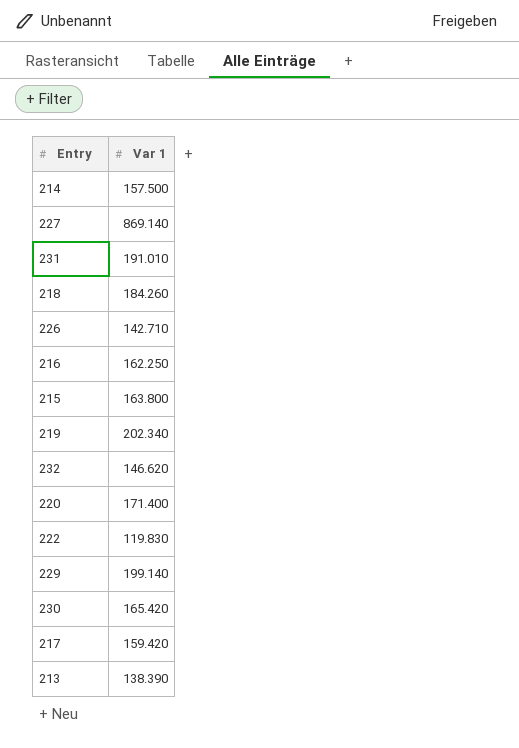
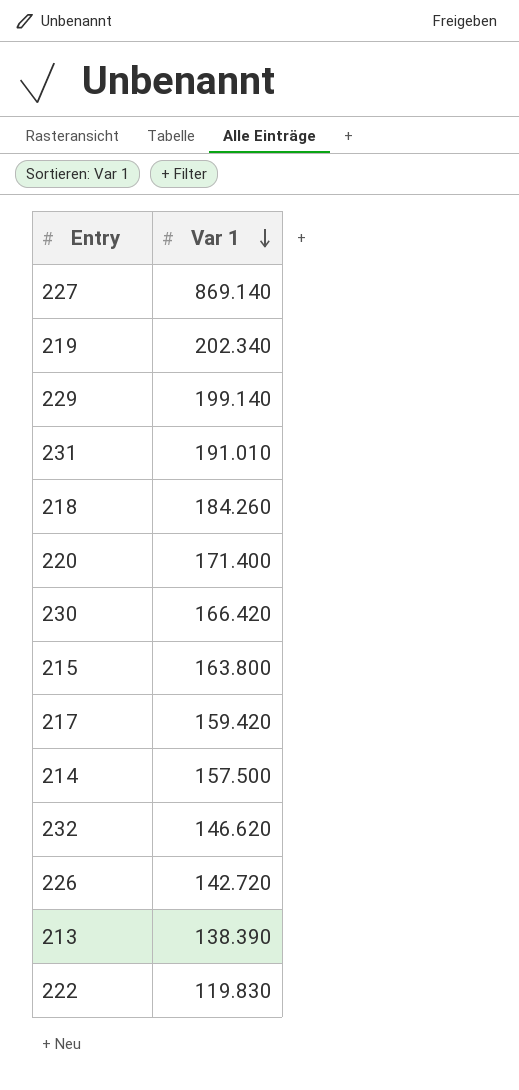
row order: none -> Var 1 descending
row 216: 162.250 -> none
230 | Var 1: 165.420 -> 166.420
226 | Var 1: 142.710 -> 142.720

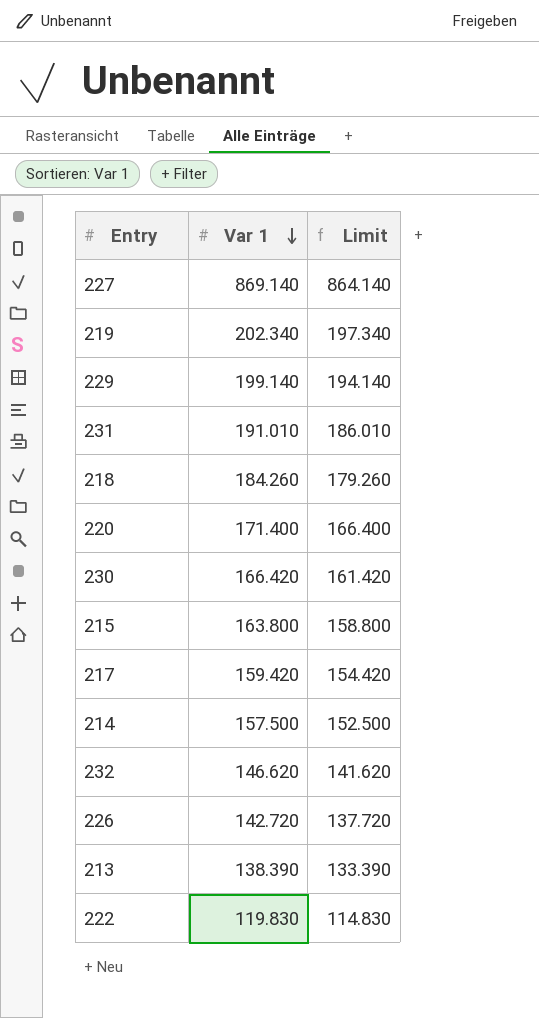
column Limit | formula: none -> [Var 1] - 5

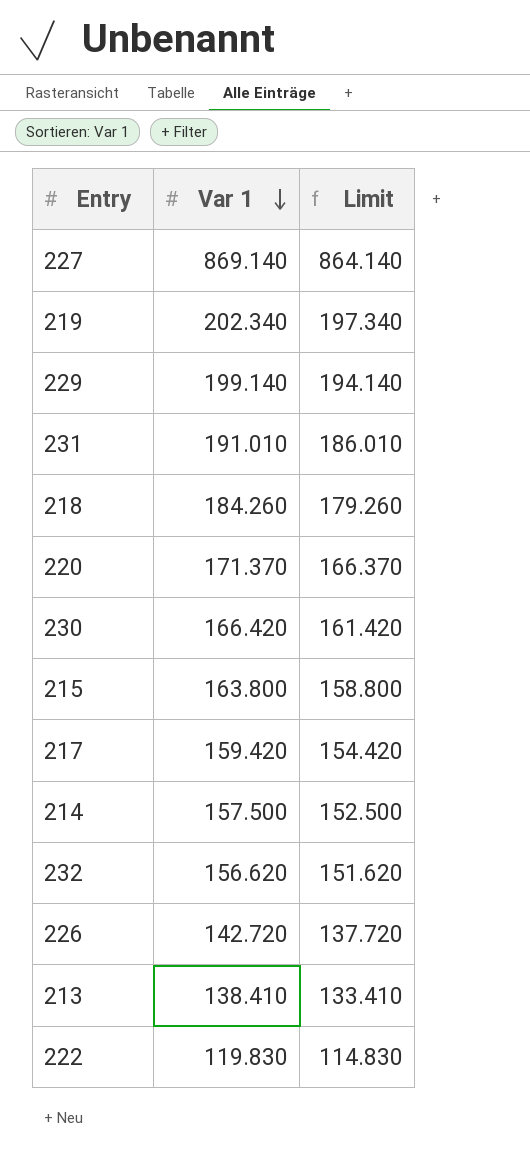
220 | Var 1: 171.400 -> 171.370
220 | Limit: 166.400 -> 166.370
232 | Var 1: 146.620 -> 156.620
232 | Limit: 141.620 -> 151.620
213 | Var 1: 138.390 -> 138.410
213 | Limit: 133.390 -> 133.410

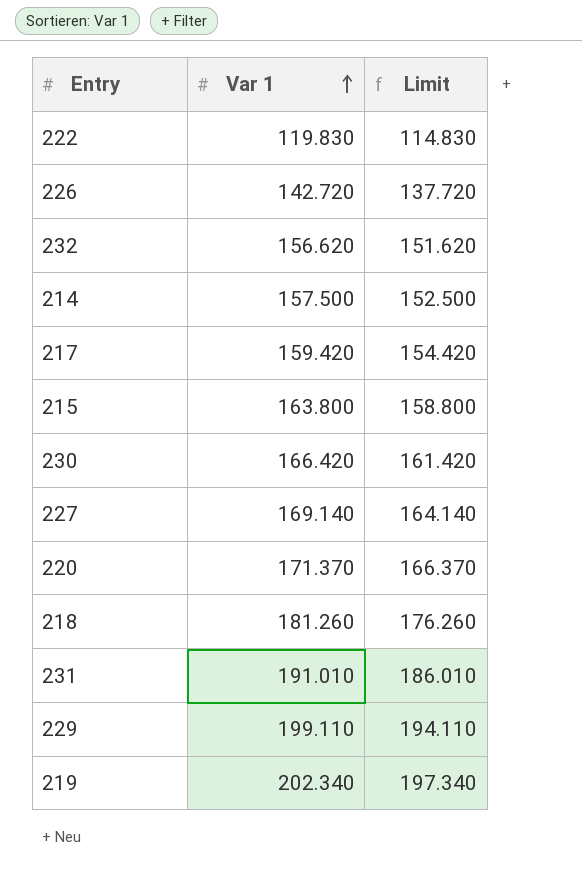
row order: Var 1 descending -> Var 1 ascending
row 213: 138.410 | 133.410 -> none
227 | Var 1: 869.140 -> 169.140
227 | Limit: 864.140 -> 164.140
218 | Var 1: 184.260 -> 181.260
218 | Limit: 179.260 -> 176.260
229 | Var 1: 199.140 -> 199.110
229 | Limit: 194.140 -> 194.110

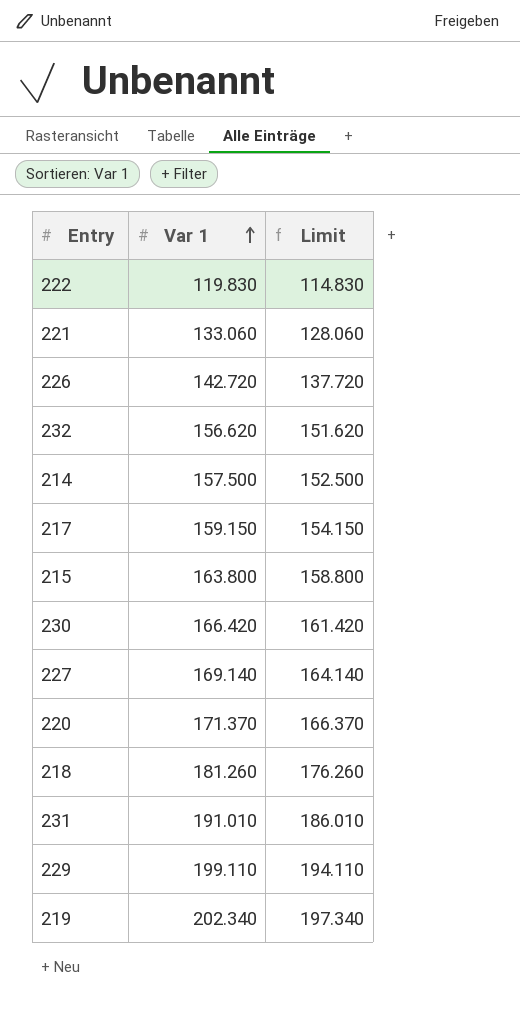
row 221: none -> 133.060 | 128.060
217 | Var 1: 159.420 -> 159.150
217 | Limit: 154.420 -> 154.150

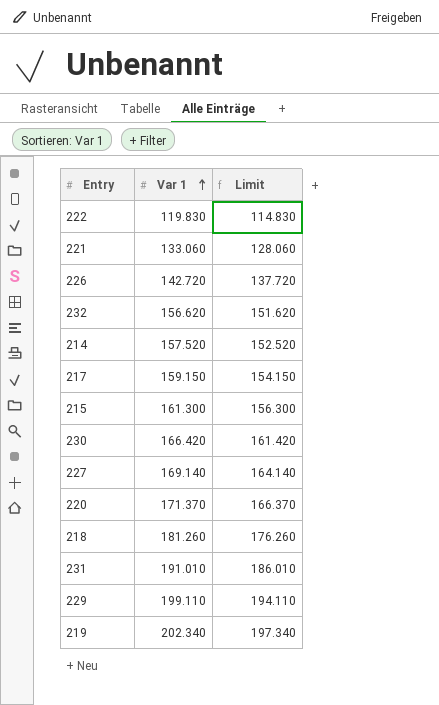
214 | Var 1: 157.500 -> 157.520
214 | Limit: 152.500 -> 152.520
215 | Var 1: 163.800 -> 161.300
215 | Limit: 158.800 -> 156.300

